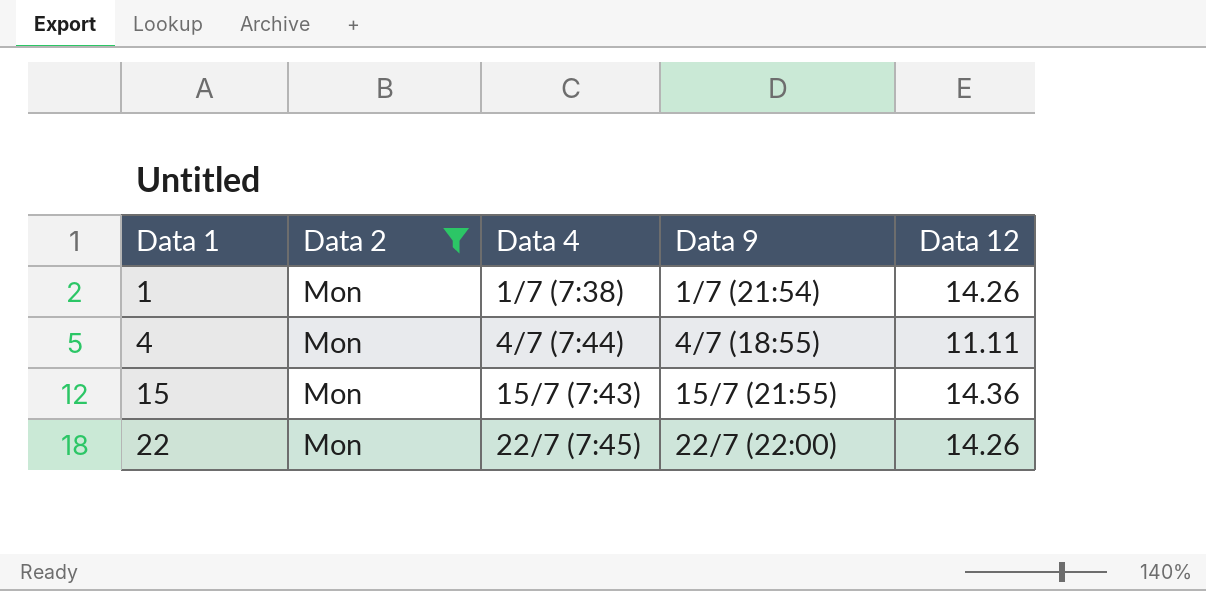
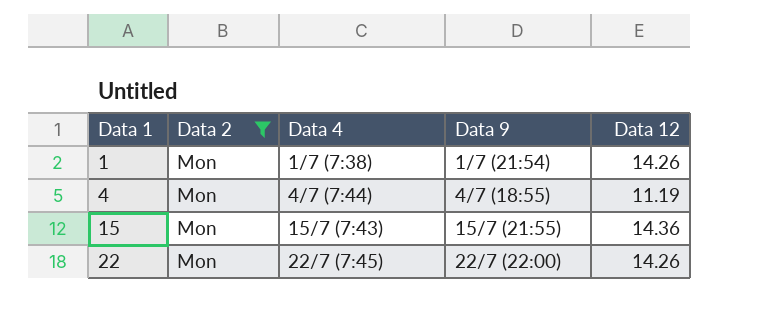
4 | Data 12: 11.11 -> 11.19

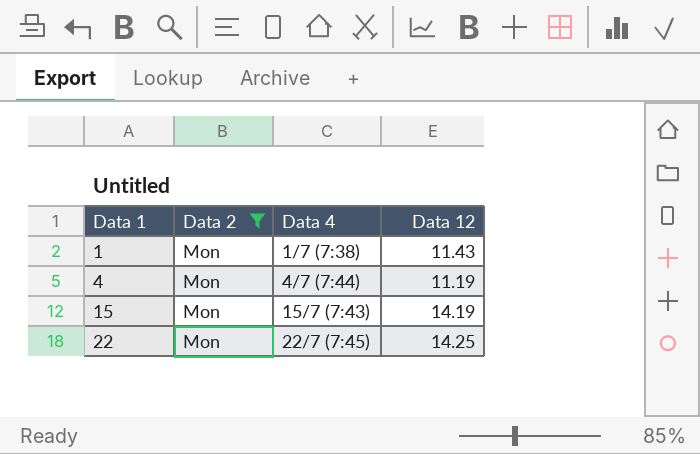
column Data 9 | position: 4 -> none
1 | Data 12: 14.26 -> 11.43
15 | Data 12: 14.36 -> 14.19
22 | Data 12: 14.26 -> 14.25

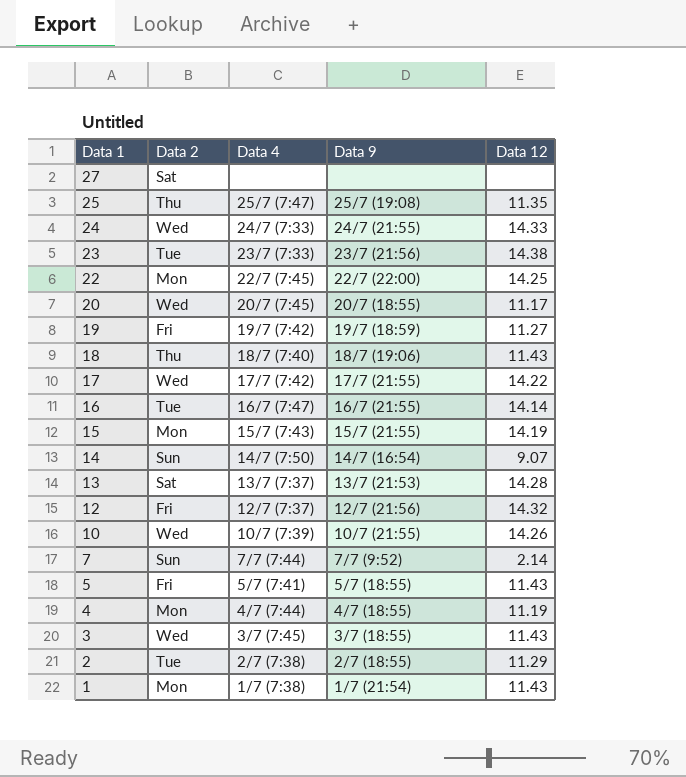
filter: Data 2 = Mon -> none
row order: Data 1 ascending -> Data 1 descending
column Data 9 | position: none -> 4

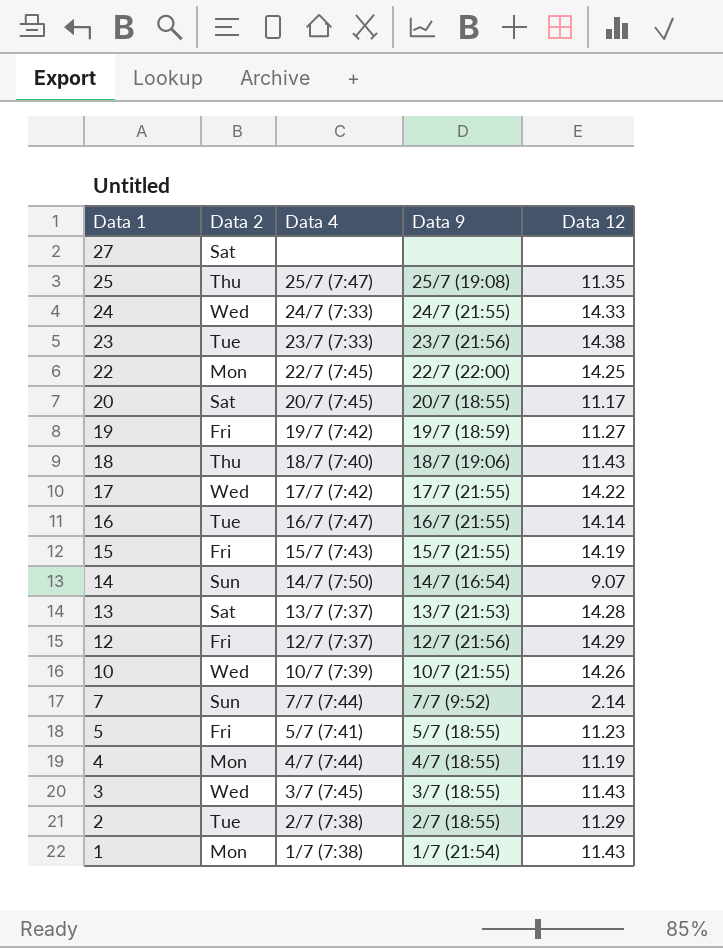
20 | Data 2: Wed -> Sat
15 | Data 2: Mon -> Fri
12 | Data 12: 14.32 -> 14.29
5 | Data 12: 11.43 -> 11.23

